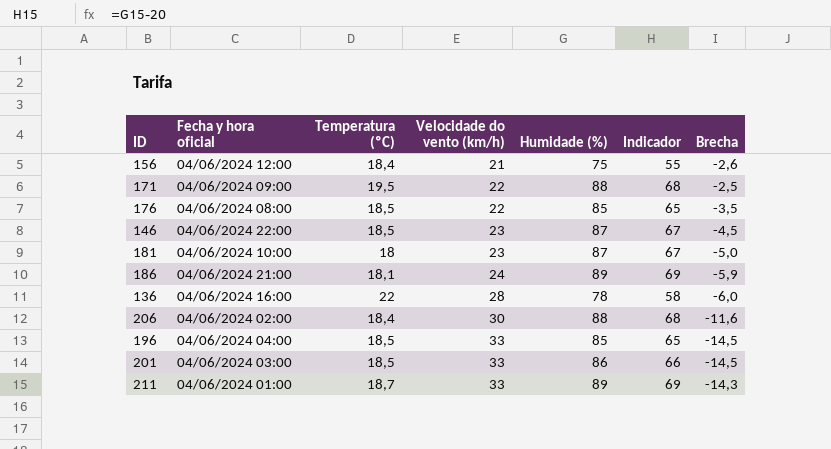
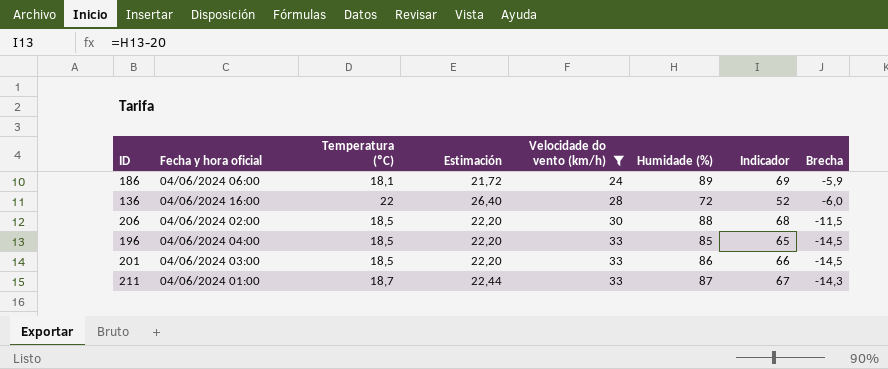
filter: none -> Velocidade do vento (km/h) >= 24
column Estimación | formula: none -> [Temperatura (ºC)] * 1,2
186 | Fecha y hora oficial: 04/06/2024 21:00 -> 04/06/2024 06:00
136 | Humidade (%): 78 -> 72
136 | Indicador: 58 -> 52
206 | Temperatura (ºC): 18,4 -> 18,5
206 | Brecha: -11,6 -> -11,5
211 | Humidade (%): 89 -> 87
211 | Indicador: 69 -> 67

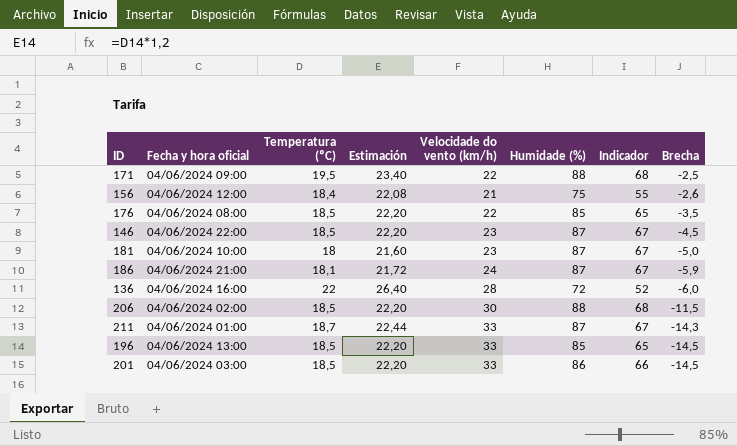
filter: Velocidade do vento (km/h) >= 24 -> none
row order: Velocidade do vento (km/h) ascending -> Brecha descending
186 | Fecha y hora oficial: 04/06/2024 06:00 -> 04/06/2024 21:00
186 | Humidade (%): 89 -> 87
186 | Indicador: 69 -> 67
196 | Fecha y hora oficial: 04/06/2024 04:00 -> 04/06/2024 13:00

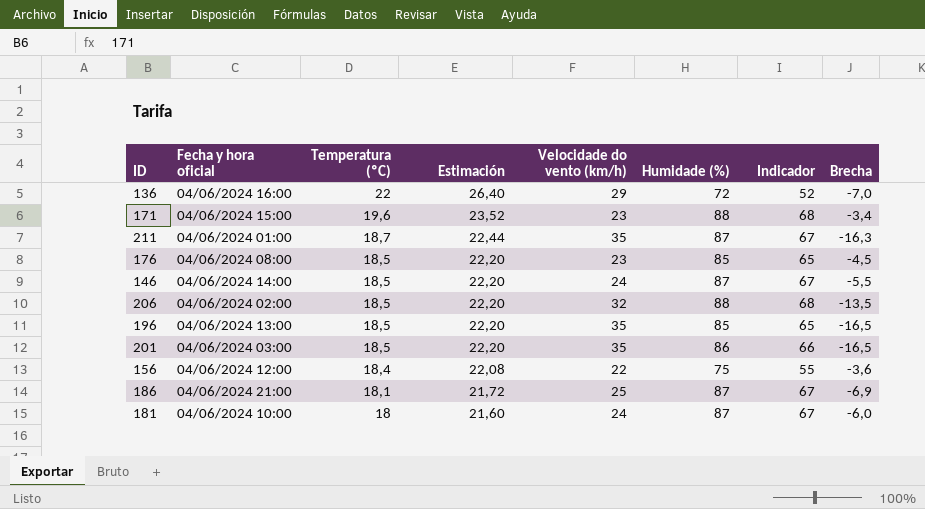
row order: Brecha descending -> Temperatura (ºC) descending
136 | Velocidade do vento (km/h): 28 -> 29
136 | Brecha: -6,0 -> -7,0
171 | Fecha y hora oficial: 04/06/2024 09:00 -> 04/06/2024 15:00
171 | Temperatura (ºC): 19,5 -> 19,6
171 | Estimación: 23,40 -> 23,52
171 | Velocidade do vento (km/h): 22 -> 23
171 | Brecha: -2,5 -> -3,4
211 | Velocidade do vento (km/h): 33 -> 35
211 | Brecha: -14,3 -> -16,3
176 | Velocidade do vento (km/h): 22 -> 23
176 | Brecha: -3,5 -> -4,5
146 | Fecha y hora oficial: 04/06/2024 22:00 -> 04/06/2024 14:00
146 | Velocidade do vento (km/h): 23 -> 24
146 | Brecha: -4,5 -> -5,5
206 | Velocidade do vento (km/h): 30 -> 32
206 | Brecha: -11,5 -> -13,5
196 | Velocidade do vento (km/h): 33 -> 35
196 | Brecha: -14,5 -> -16,5
201 | Velocidade do vento (km/h): 33 -> 35
201 | Brecha: -14,5 -> -16,5
156 | Velocidade do vento (km/h): 21 -> 22
156 | Brecha: -2,6 -> -3,6
186 | Velocidade do vento (km/h): 24 -> 25
186 | Brecha: -5,9 -> -6,9
181 | Velocidade do vento (km/h): 23 -> 24
181 | Brecha: -5,0 -> -6,0

